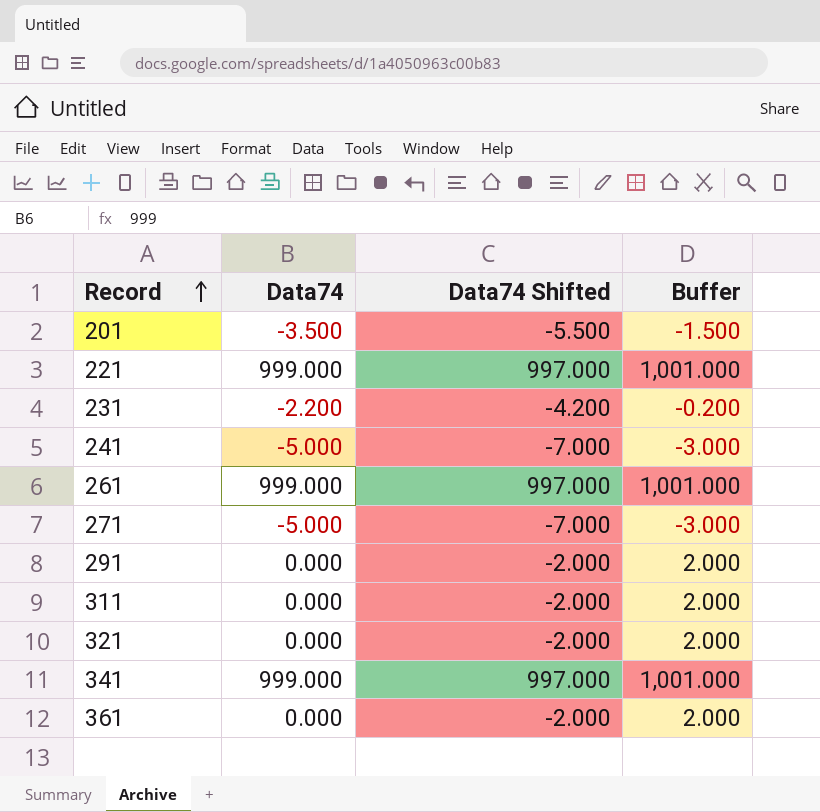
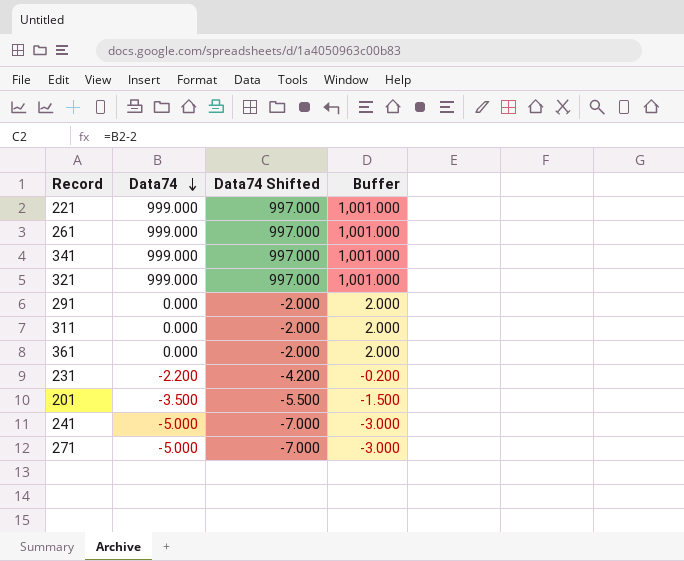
row order: Record ascending -> Data74 descending
321 | Data74: 0.000 -> 999.000
321 | Data74 Shifted: -2.000 -> 997.000
321 | Buffer: 2.000 -> 1,001.000

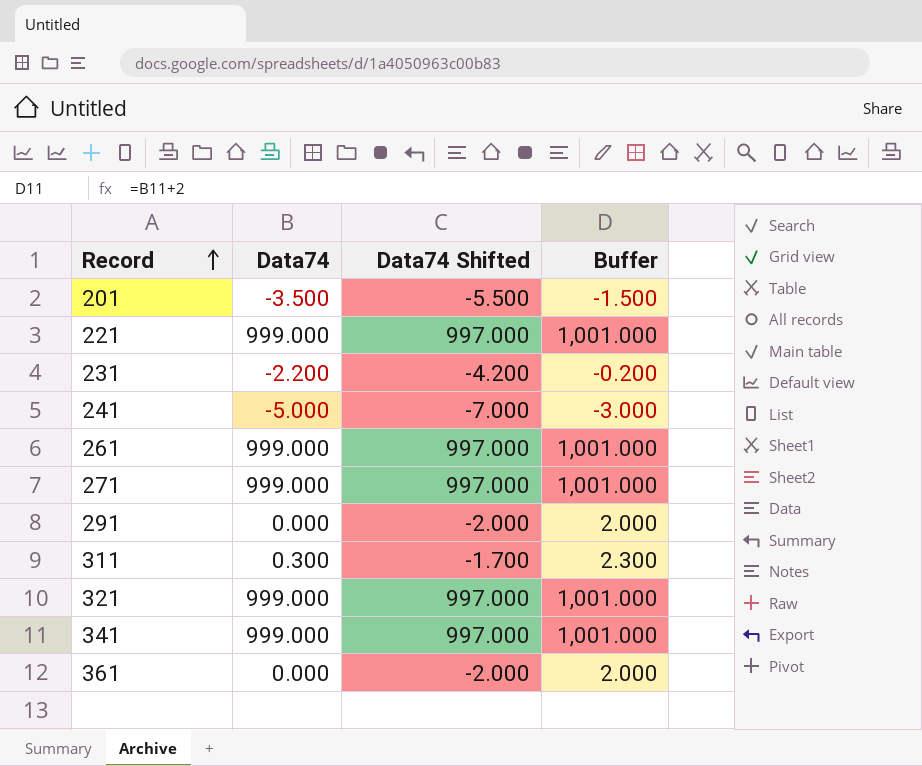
row order: Data74 descending -> Record ascending
271 | Data74: -5.000 -> 999.000
271 | Data74 Shifted: -7.000 -> 997.000
271 | Buffer: -3.000 -> 1,001.000
311 | Data74: 0.000 -> 0.300
311 | Data74 Shifted: -2.000 -> -1.700
311 | Buffer: 2.000 -> 2.300

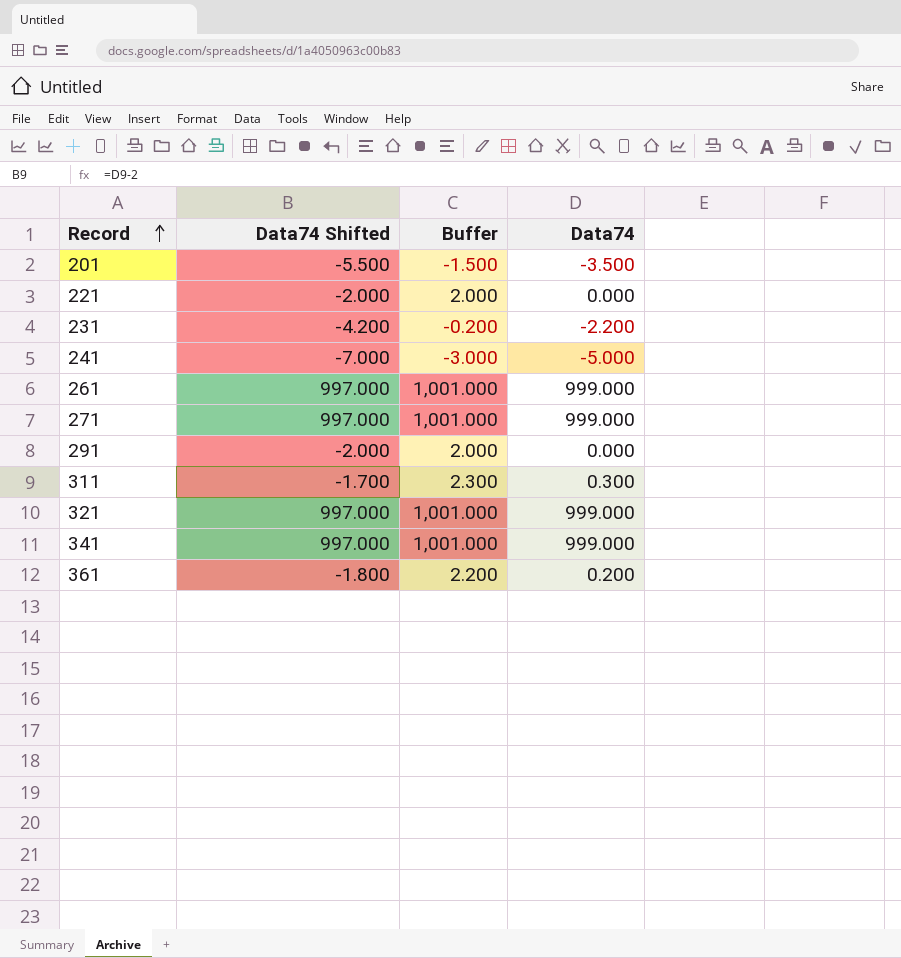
column Data74 | position: 2 -> 4
221 | Data74 Shifted: 997.000 -> -2.000
221 | Buffer: 1,001.000 -> 2.000
221 | Data74: 999.000 -> 0.000
361 | Data74 Shifted: -2.000 -> -1.800
361 | Buffer: 2.000 -> 2.200
361 | Data74: 0.000 -> 0.200

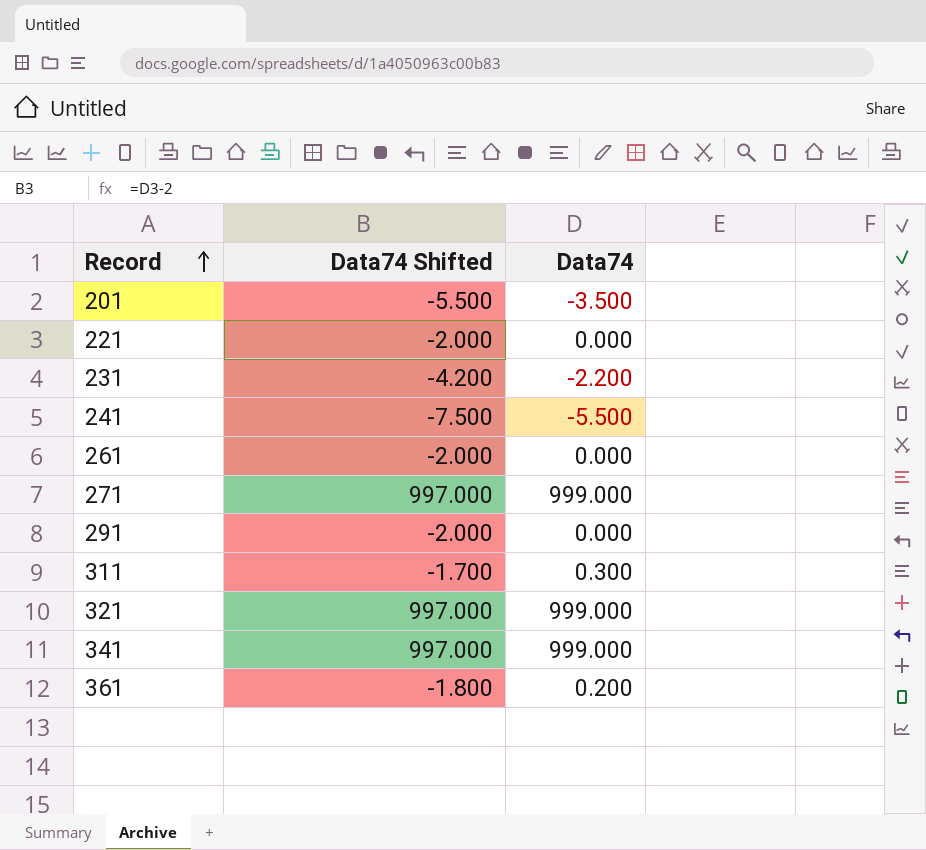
column Buffer | formula: [Data74] + 2 -> none
241 | Data74 Shifted: -7.000 -> -7.500
241 | Data74: -5.000 -> -5.500
261 | Data74 Shifted: 997.000 -> -2.000
261 | Data74: 999.000 -> 0.000

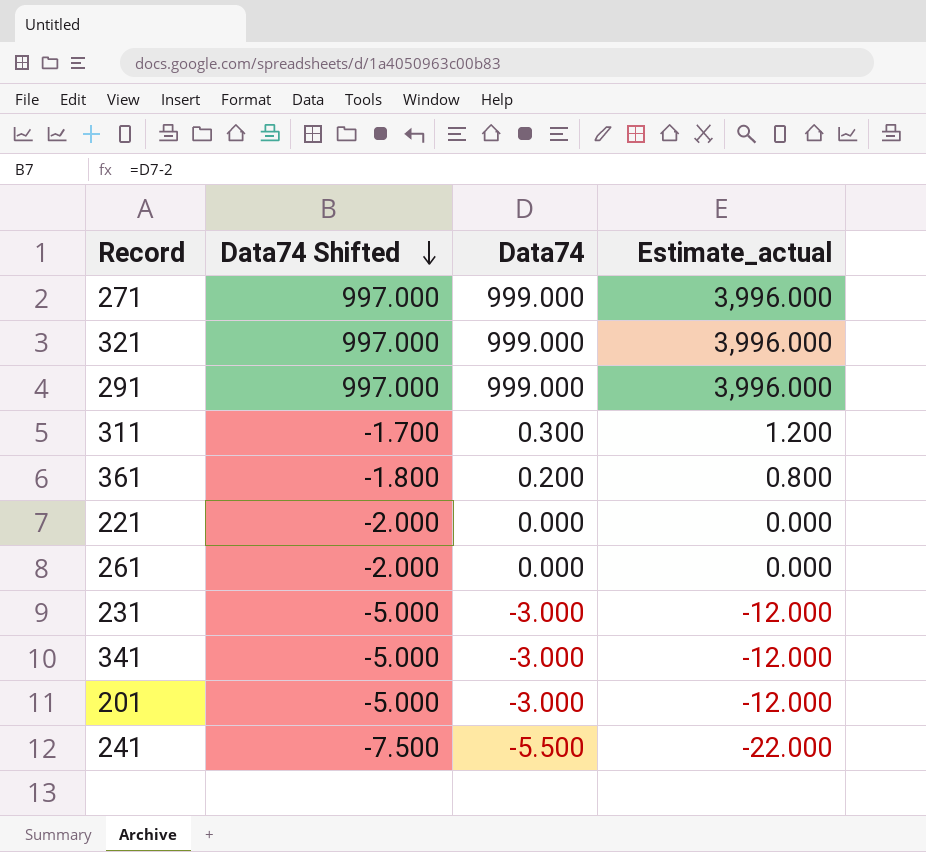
row order: Record ascending -> Data74 Shifted descending
column Estimate_actual | formula: none -> [Data74] * 4
291 | Data74 Shifted: -2.000 -> 997.000
291 | Data74: 0.000 -> 999.000
231 | Data74 Shifted: -4.200 -> -5.000
231 | Data74: -2.200 -> -3.000
341 | Data74 Shifted: 997.000 -> -5.000
341 | Data74: 999.000 -> -3.000
201 | Data74 Shifted: -5.500 -> -5.000
201 | Data74: -3.500 -> -3.000

